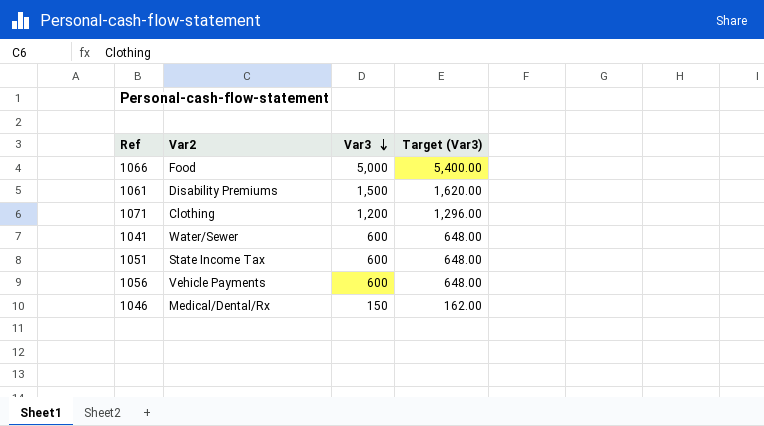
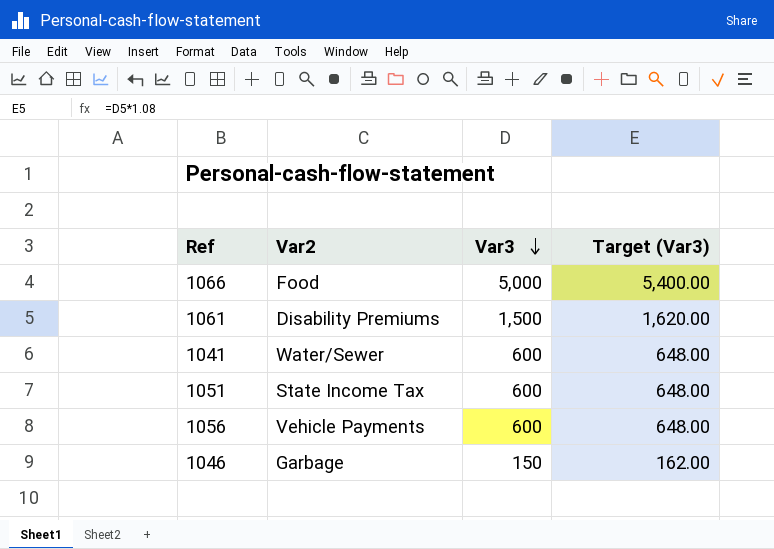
row 1071: Clothing | 1,200 | 1,296.00 -> none
1046 | Var2: Medical/Dental/Rx -> Garbage

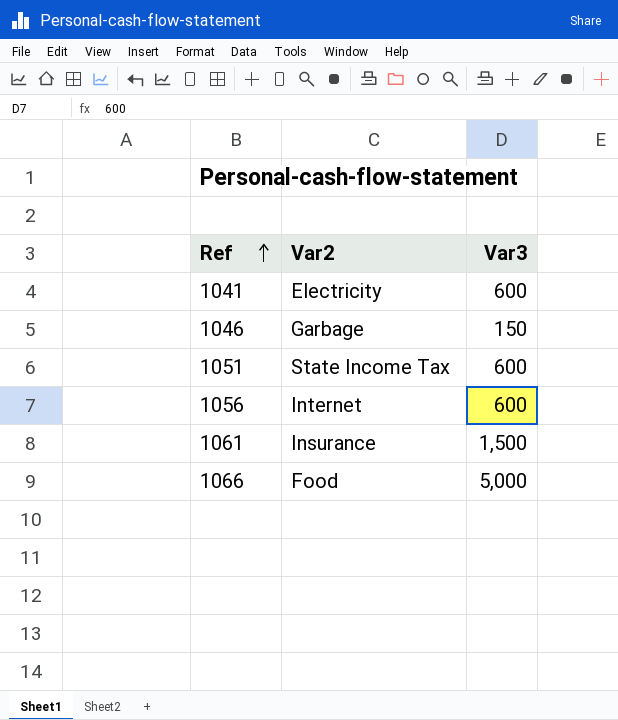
row order: Var3 descending -> Ref ascending
column Target (Var3) | formula: [Var3] * 1.08 -> none
1041 | Var2: Water/Sewer -> Electricity
1056 | Var2: Vehicle Payments -> Internet
1061 | Var2: Disability Premiums -> Insurance

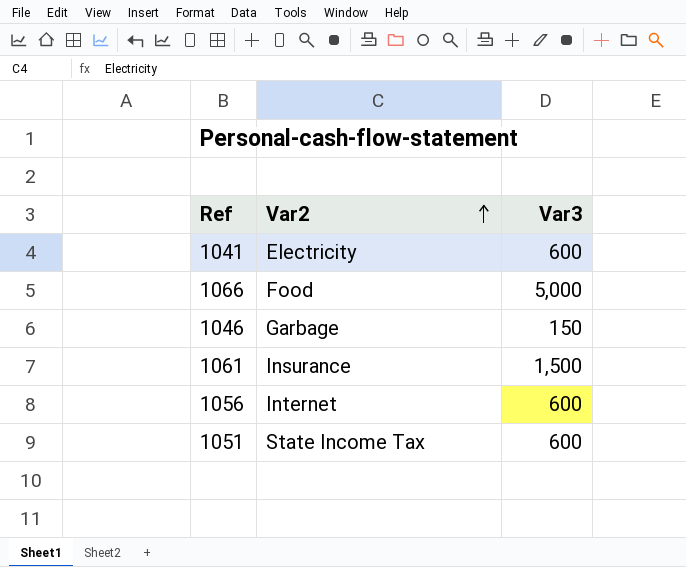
row order: Ref ascending -> Var2 ascending

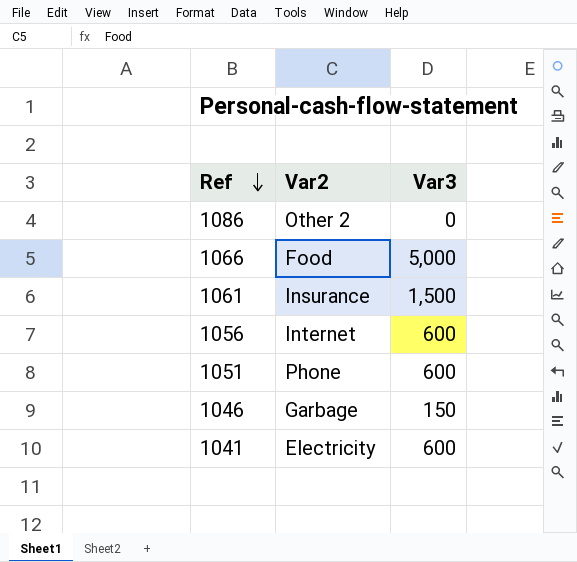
row order: Var2 ascending -> Ref descending
row 1086: none -> Other 2 | 0
1051 | Var2: State Income Tax -> Phone

